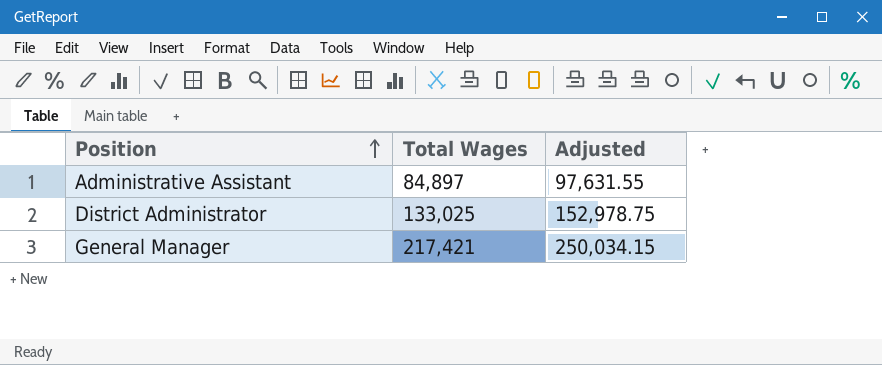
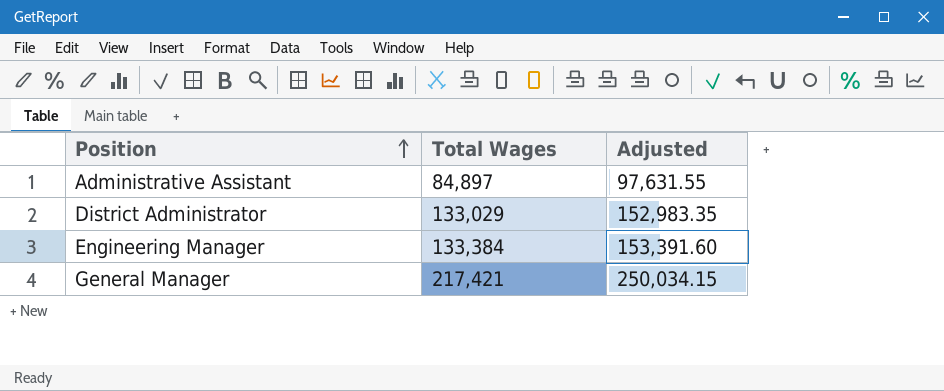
District Administrator | Total Wages: 133,025 -> 133,029
District Administrator | Adjusted: 152,978.75 -> 152,983.35
row Engineering Manager: none -> 133,384 | 153,391.60

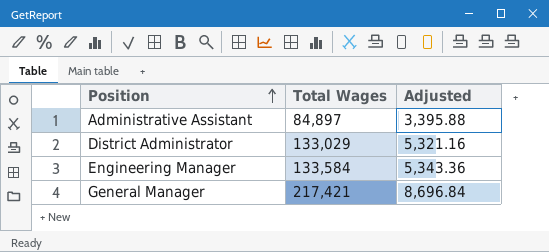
column Adjusted | formula: [Total Wages] * 1.15 -> [Total Wages] * 0.04
Engineering Manager | Total Wages: 133,384 -> 133,584

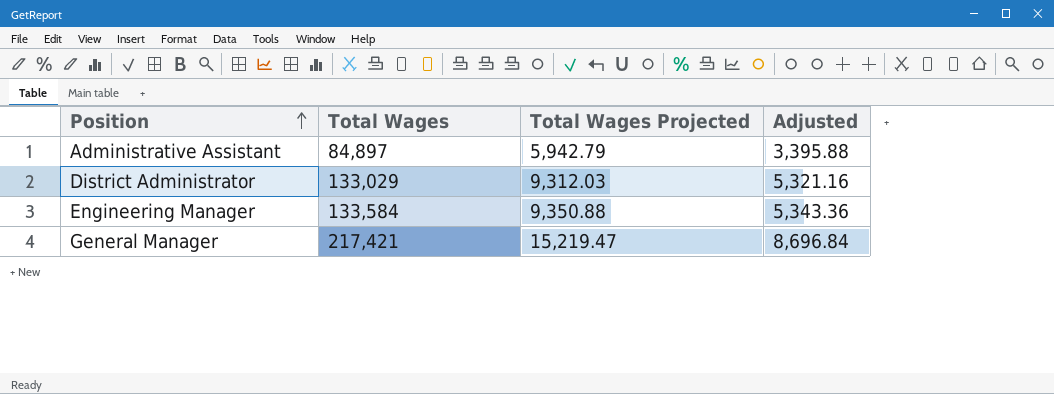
column Total Wages Projected | formula: none -> [Total Wages] * 0.07

